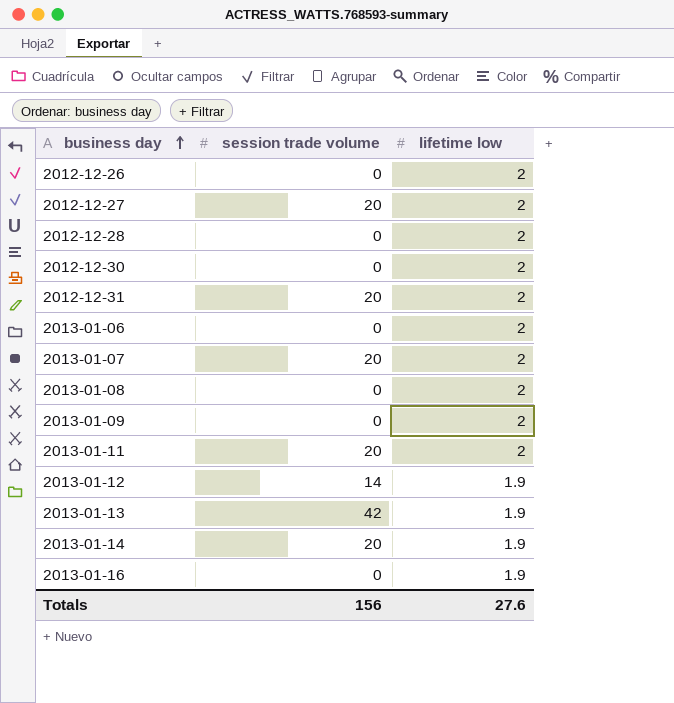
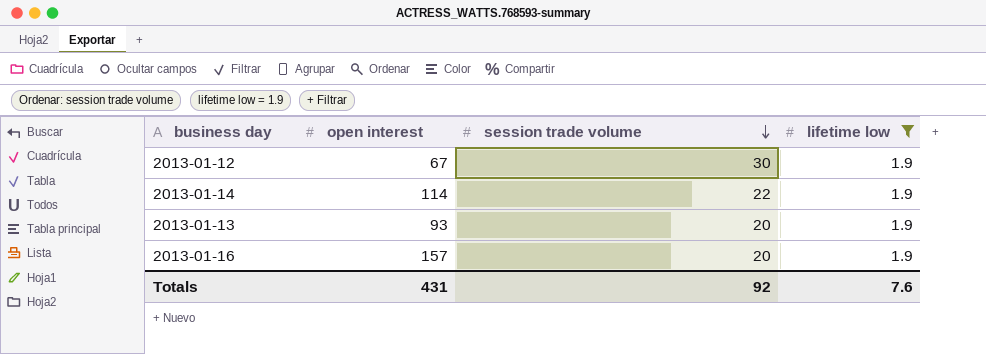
filter: none -> lifetime low = 1.9
row order: business day ascending -> session trade volume descending
column open interest | position: none -> 2
2013-01-12 | session trade volume: 14 -> 30
2013-01-14 | session trade volume: 20 -> 22
2013-01-13 | session trade volume: 42 -> 20
2013-01-16 | session trade volume: 0 -> 20
Totals | session trade volume: 156 -> 92
Totals | lifetime low: 27.6 -> 7.6

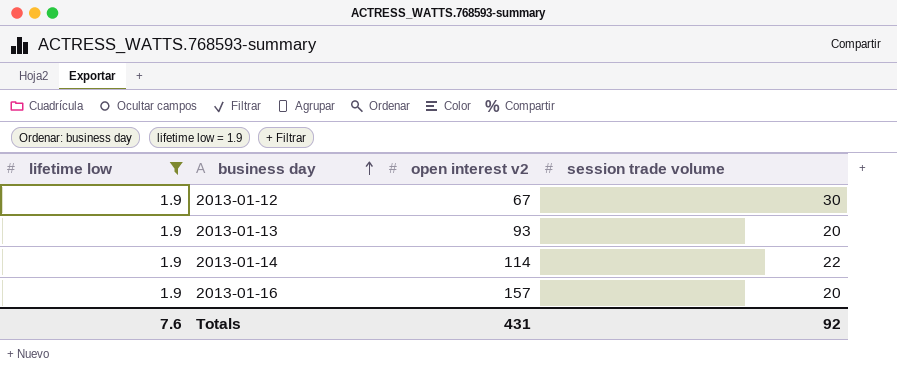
row order: session trade volume descending -> business day ascending
column lifetime low | position: 4 -> 1
column name: open interest -> open interest v2

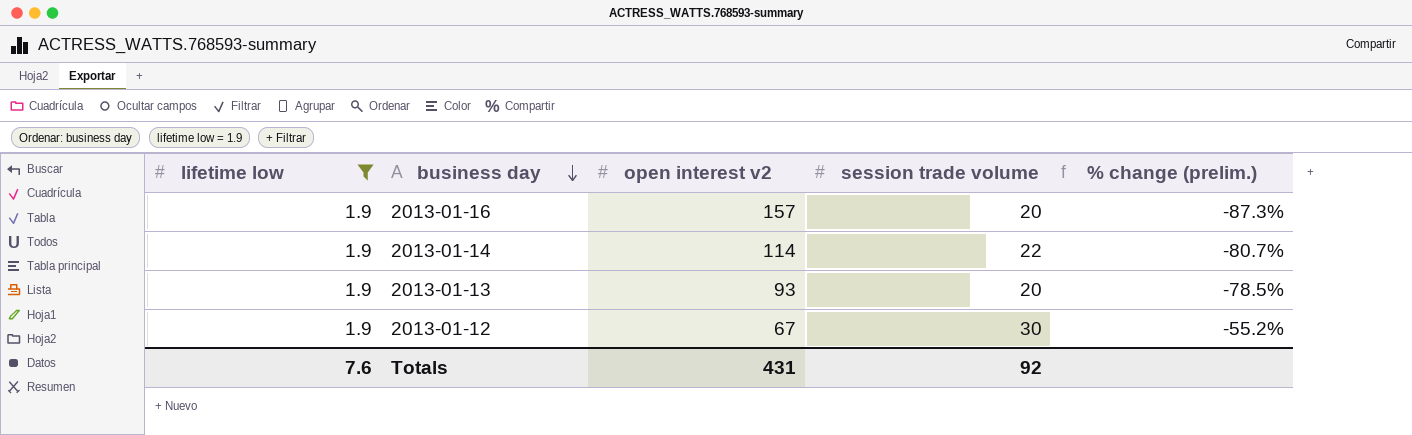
row order: business day ascending -> business day descending
column % change (prelim.) | formula: none -> ([session trade volume] - [open interest v2]) / [open interest v2]

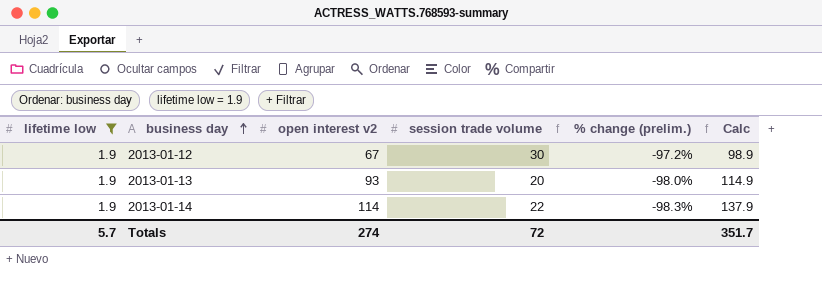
row order: business day descending -> business day ascending
column % change (prelim.) | formula: ([session trade volume] - [open interest v2]) / [open interest v2] -> ([lifetime low] - [open interest v2]) / [open interest v2]
column Calc | formula: none -> [lifetime low] + [open interest v2] + [session trade volume]
row 2013-01-16: 1.9 | 157 | 20 | -87.3% -> none
Totals | lifetime low: 7.6 -> 5.7
Totals | open interest v2: 431 -> 274
Totals | session trade volume: 92 -> 72

